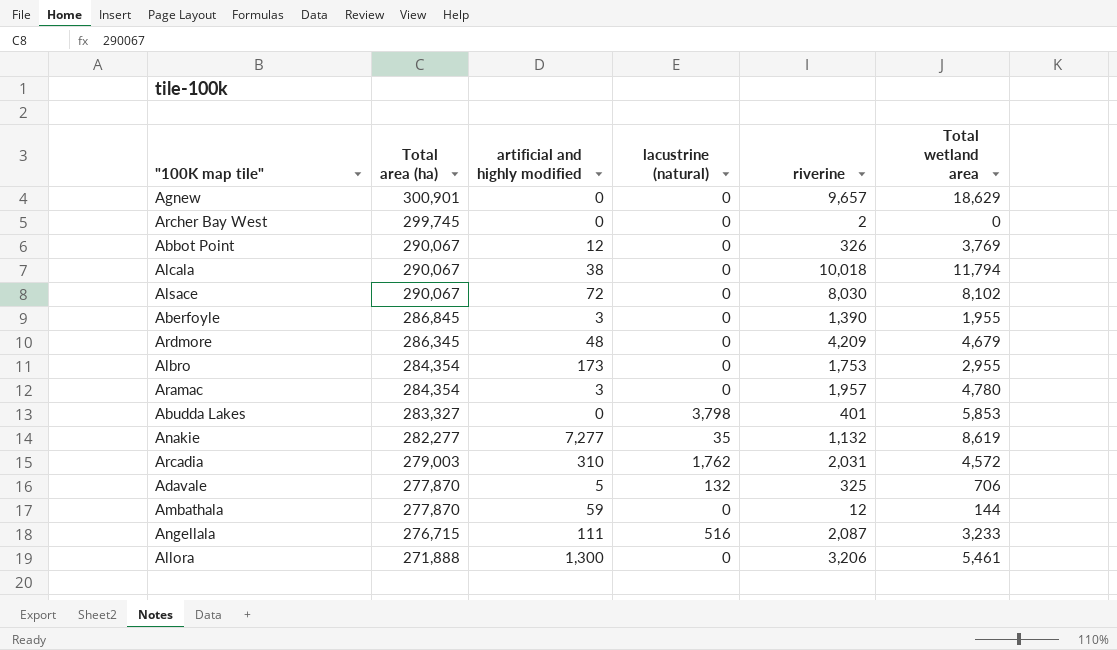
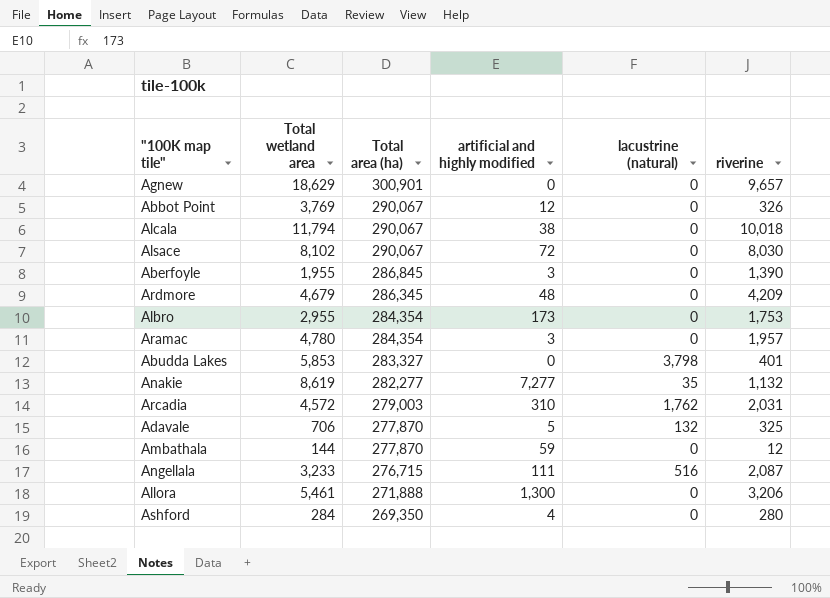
column Total wetland area | position: 6 -> 2
row Archer Bay West: 299,745 | 0 | 0 | 2 | 0 -> none
row Ashford: none -> 284 | 269,350 | 4 | 0 | 280

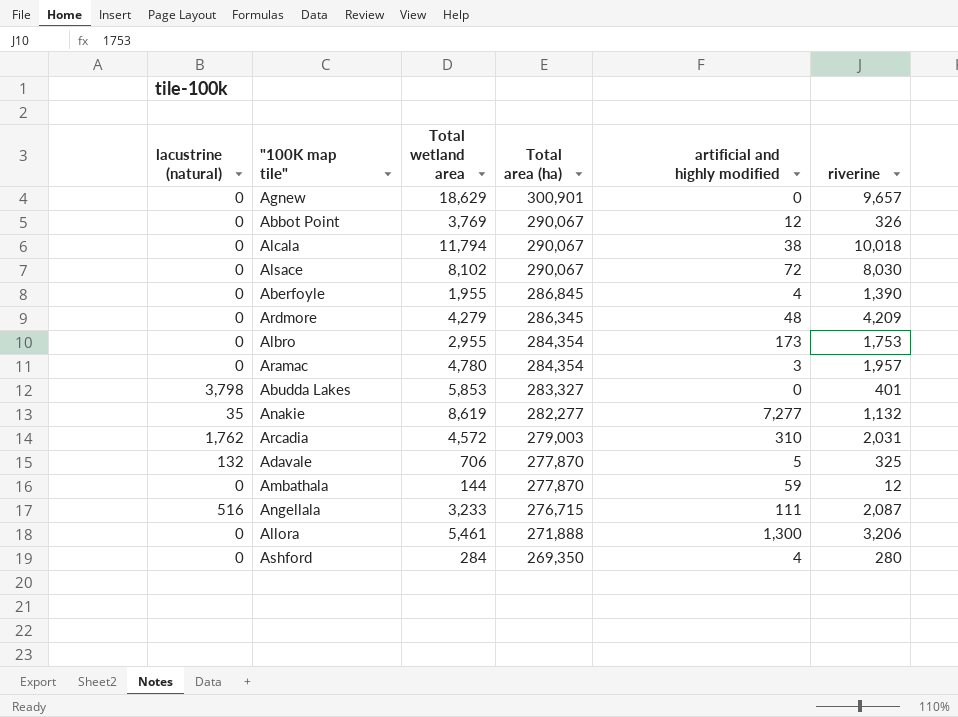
column lacustrine (natural) | position: 5 -> 1
Aberfoyle | artificial and highly modified: 3 -> 4
Ardmore | Total wetland area: 4,679 -> 4,279

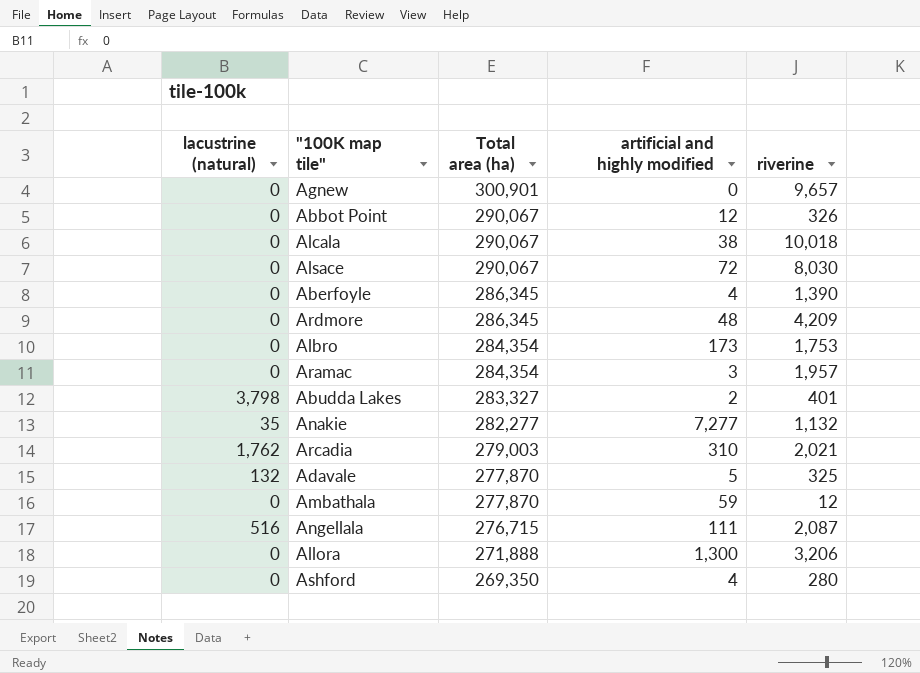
column Total wetland area | position: 3 -> none
Aberfoyle | Total area (ha): 286,845 -> 286,345
Abudda Lakes | artificial and highly modified: 0 -> 2
Arcadia | riverine: 2,031 -> 2,021

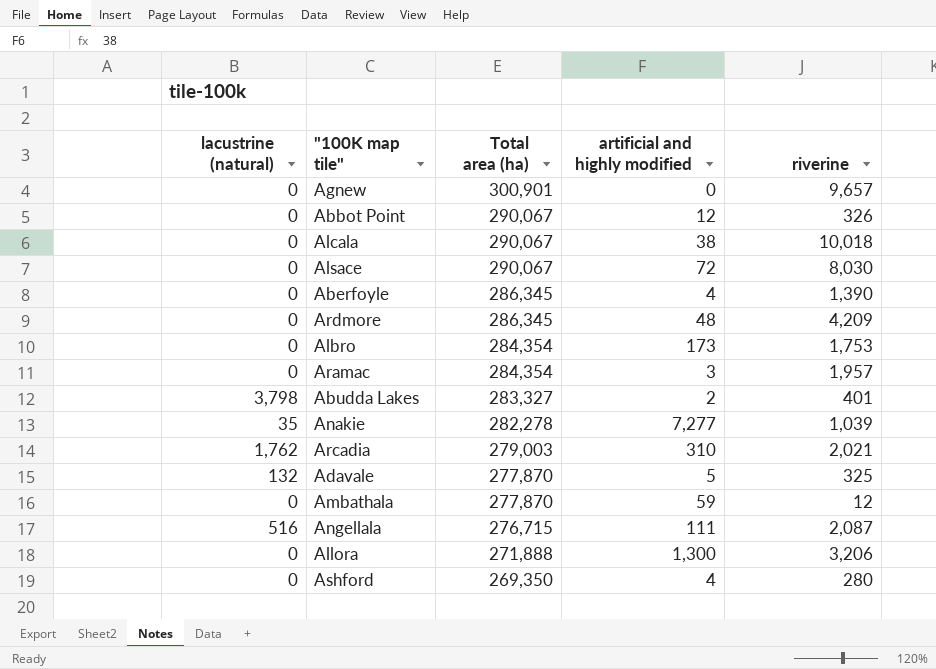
Anakie | Total area (ha): 282,277 -> 282,278
Anakie | riverine: 1,132 -> 1,039

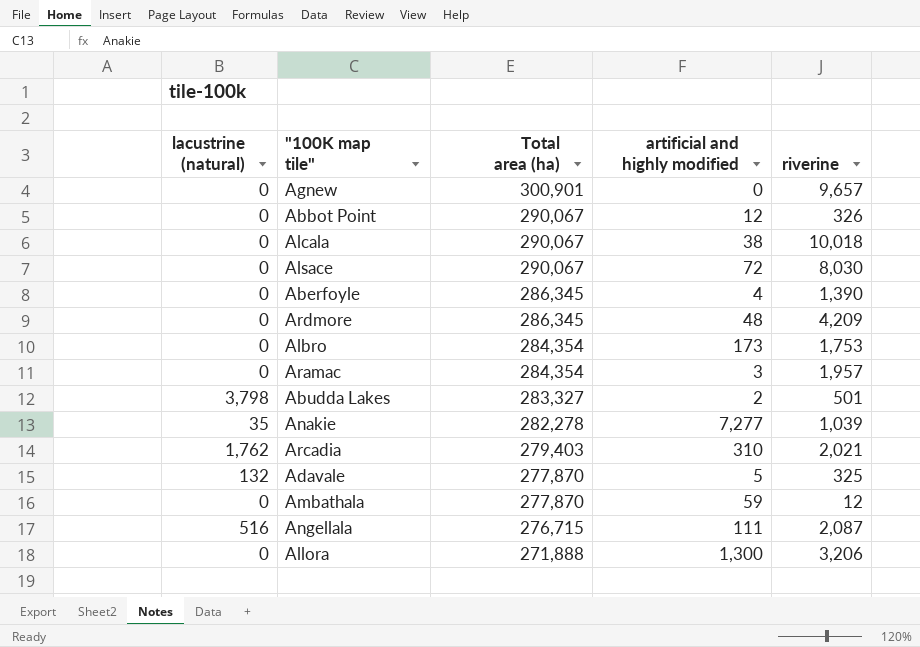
row Ashford: 0 | 269,350 | 4 | 280 -> none
Abudda Lakes | riverine: 401 -> 501
Arcadia | Total area (ha): 279,003 -> 279,403

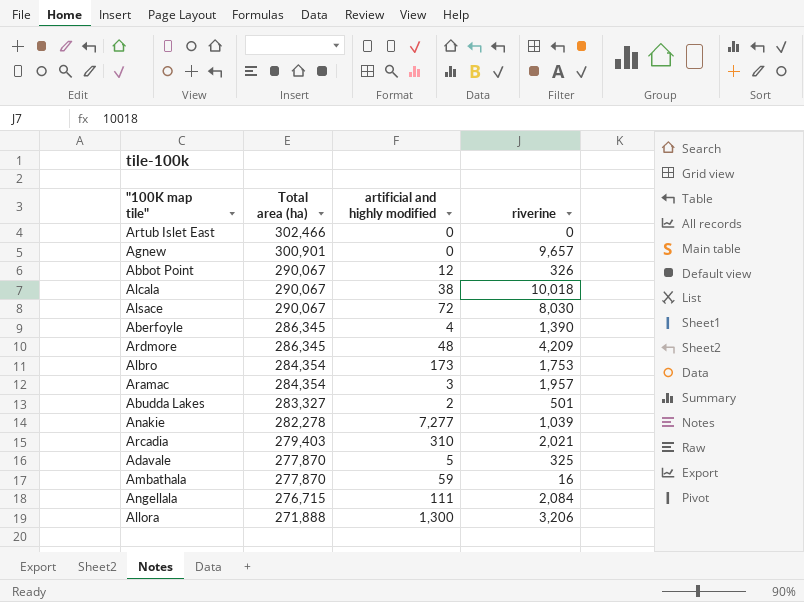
column lacustrine (natural) | position: 1 -> none
row Artub Islet East: none -> 302,466 | 0 | 0
Ambathala | riverine: 12 -> 16
Angellala | riverine: 2,087 -> 2,084

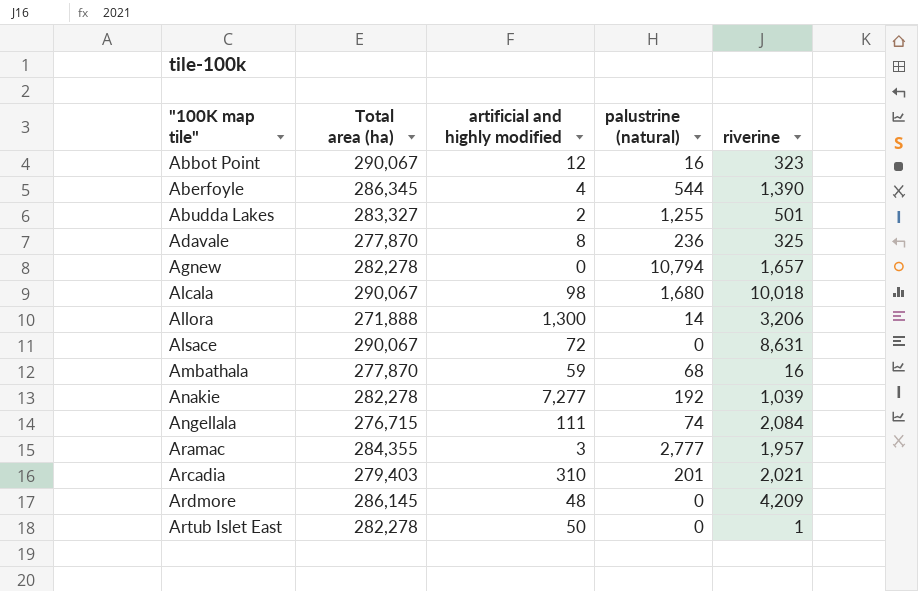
row order: Total area (ha) descending -> "100K map tile" ascending
column palustrine (natural) | position: none -> 4
row Albro: 284,354 | 173 | 1,753 -> none
Abbot Point | riverine: 326 -> 323
Adavale | artificial and highly modified: 5 -> 8
Agnew | Total area (ha): 300,901 -> 282,278
Agnew | riverine: 9,657 -> 1,657
Alcala | artificial and highly modified: 38 -> 98
Alsace | riverine: 8,030 -> 8,631
Aramac | Total area (ha): 284,354 -> 284,355
Ardmore | Total area (ha): 286,345 -> 286,145
Artub Islet East | Total area (ha): 302,466 -> 282,278
Artub Islet East | artificial and highly modified: 0 -> 50
Artub Islet East | riverine: 0 -> 1

